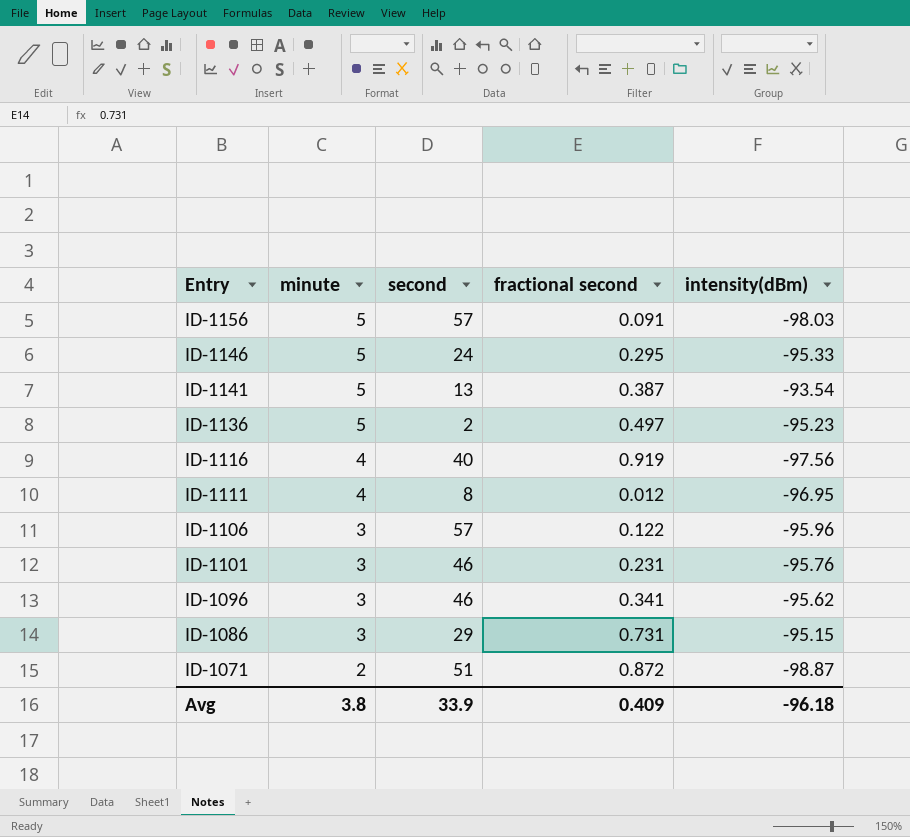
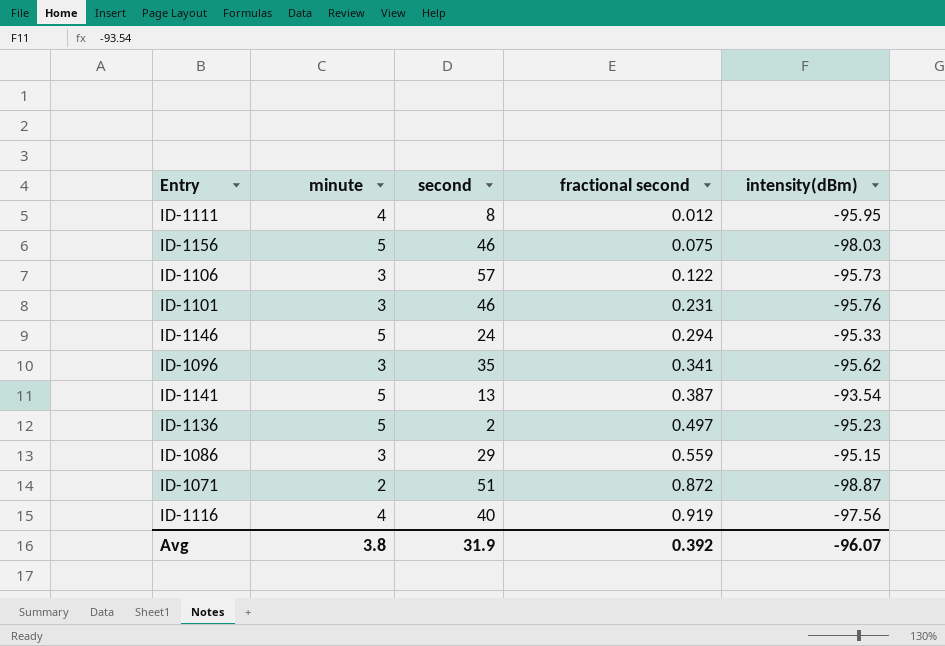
row order: Entry descending -> fractional second ascending
ID-1111 | intensity(dBm): -96.95 -> -95.95
ID-1156 | second: 57 -> 46
ID-1156 | fractional second: 0.091 -> 0.075
ID-1106 | intensity(dBm): -95.96 -> -95.73
ID-1146 | fractional second: 0.295 -> 0.294
ID-1096 | second: 46 -> 35
ID-1086 | fractional second: 0.731 -> 0.559
Avg | second: 33.9 -> 31.9
Avg | fractional second: 0.409 -> 0.392
Avg | intensity(dBm): -96.18 -> -96.07

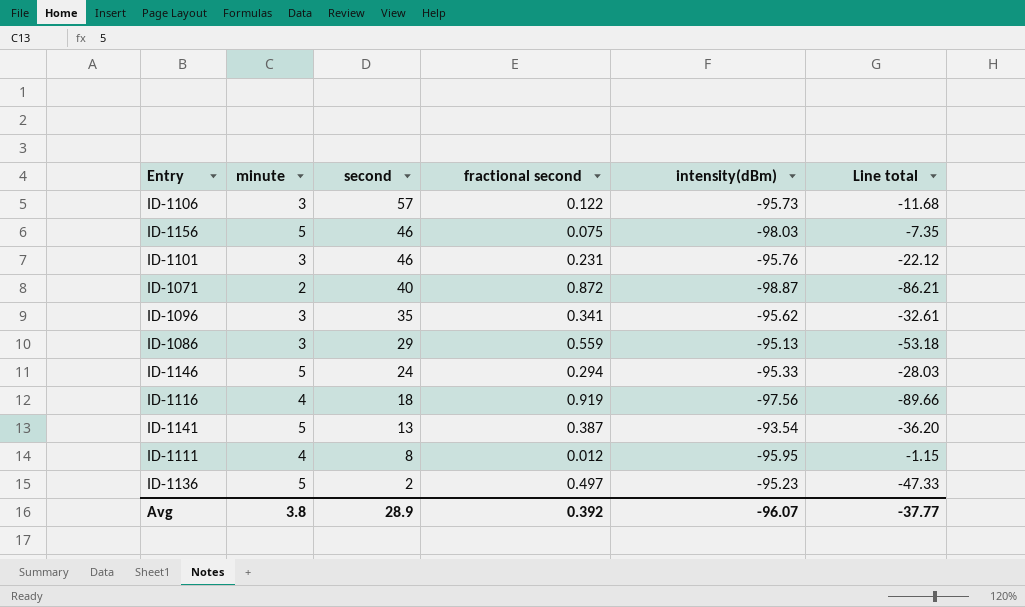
row order: fractional second ascending -> second descending
column Line total | formula: none -> [fractional second] * [intensity(dBm)]
ID-1071 | second: 51 -> 40
ID-1086 | intensity(dBm): -95.15 -> -95.13
ID-1116 | second: 40 -> 18
Avg | second: 31.9 -> 28.9

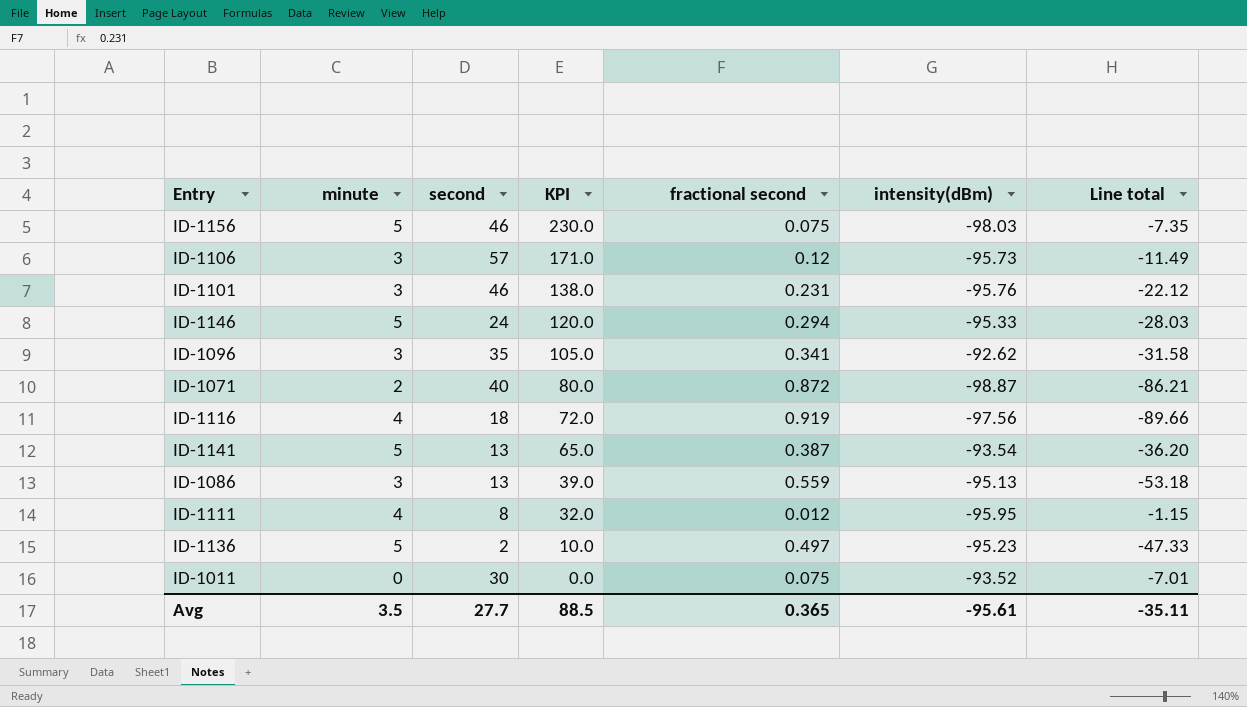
row order: second descending -> KPI descending
column KPI | formula: none -> [minute] * [second]
ID-1106 | fractional second: 0.122 -> 0.12
ID-1106 | Line total: -11.68 -> -11.49
ID-1096 | intensity(dBm): -95.62 -> -92.62
ID-1096 | Line total: -32.61 -> -31.58
ID-1086 | second: 29 -> 13
row ID-1011: none -> 0 | 30 | 0.0 | 0.075 | -93.52 | -7.01
Avg | minute: 3.8 -> 3.5
Avg | second: 28.9 -> 27.7
Avg | fractional second: 0.392 -> 0.365
Avg | intensity(dBm): -96.07 -> -95.61
Avg | Line total: -37.77 -> -35.11

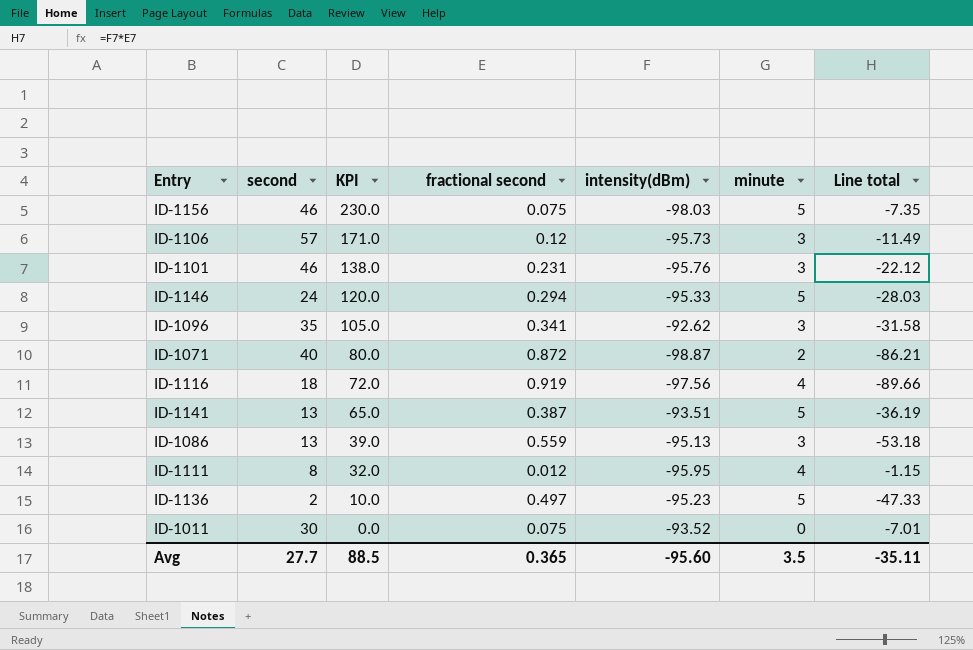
column minute | position: 2 -> 6
ID-1141 | intensity(dBm): -93.54 -> -93.51
ID-1141 | Line total: -36.20 -> -36.19
Avg | intensity(dBm): -95.61 -> -95.60

